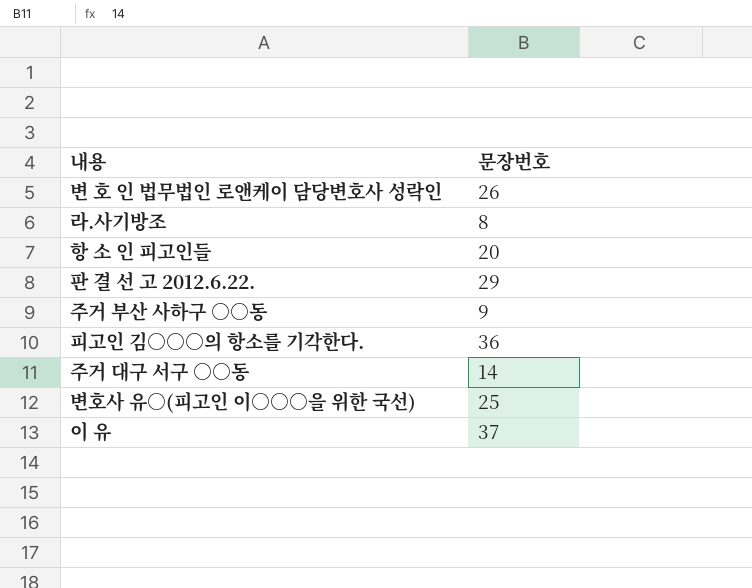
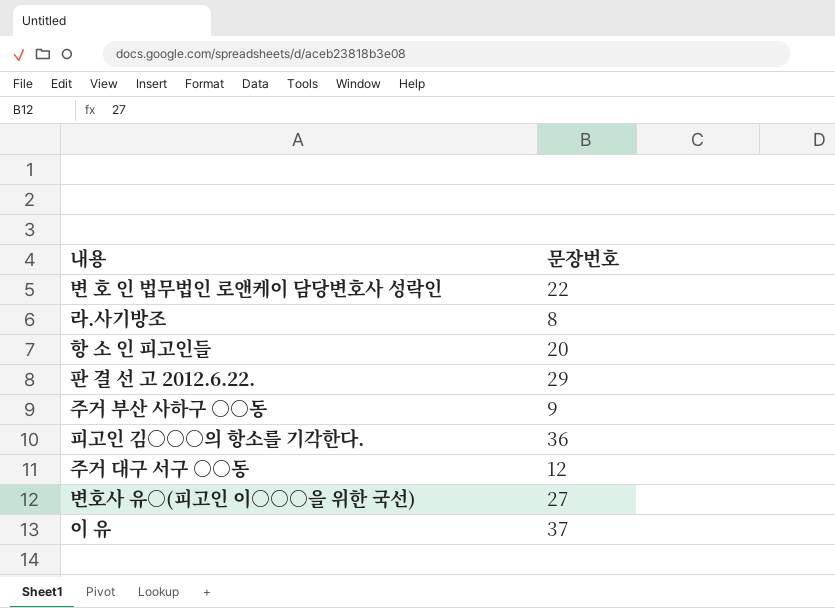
변 호 인 법무법인 로앤케이 담당변호사 성락인 | 문장번호: 26 -> 22
주거 대구 서구 ○○동 | 문장번호: 14 -> 12
변호사 유○(피고인 이○○○을 위한 국선) | 문장번호: 25 -> 27

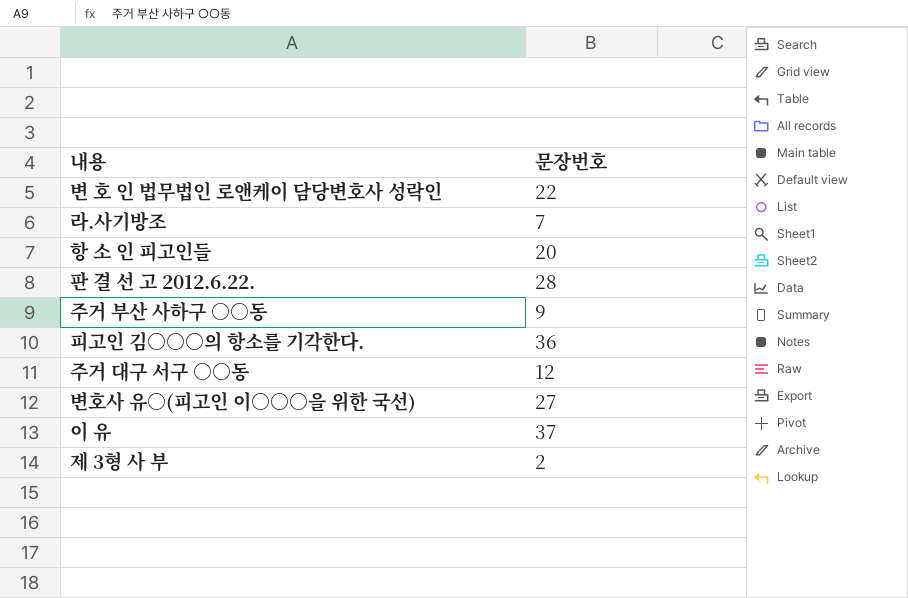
라.사기방조 | 문장번호: 8 -> 7
판 결 선 고 2012.6.22. | 문장번호: 29 -> 28
row 제 3형 사 부: none -> 2

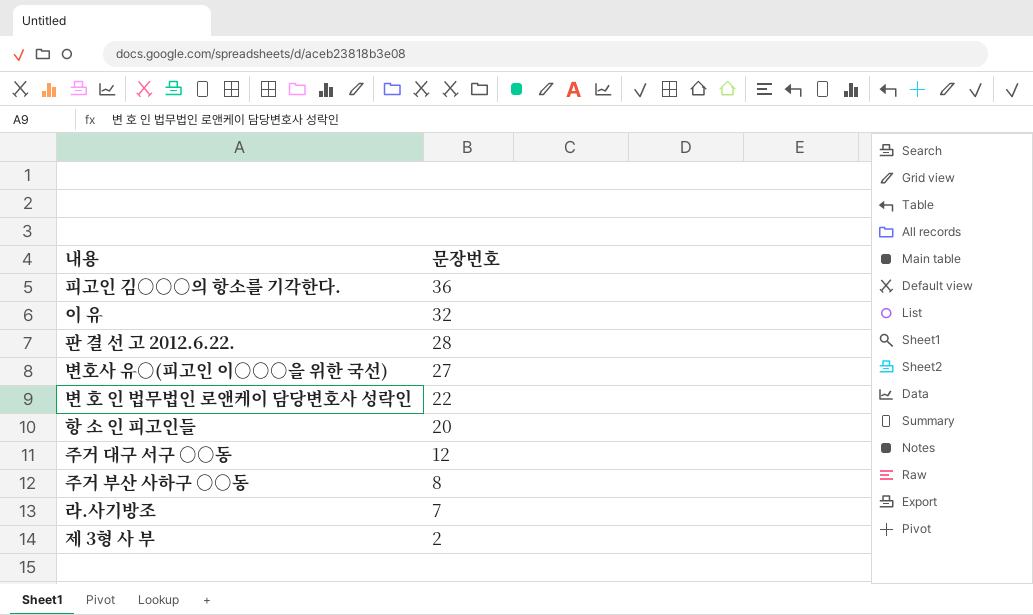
row order: none -> 문장번호 descending
이 유 | 문장번호: 37 -> 32
주거 부산 사하구 ○○동 | 문장번호: 9 -> 8

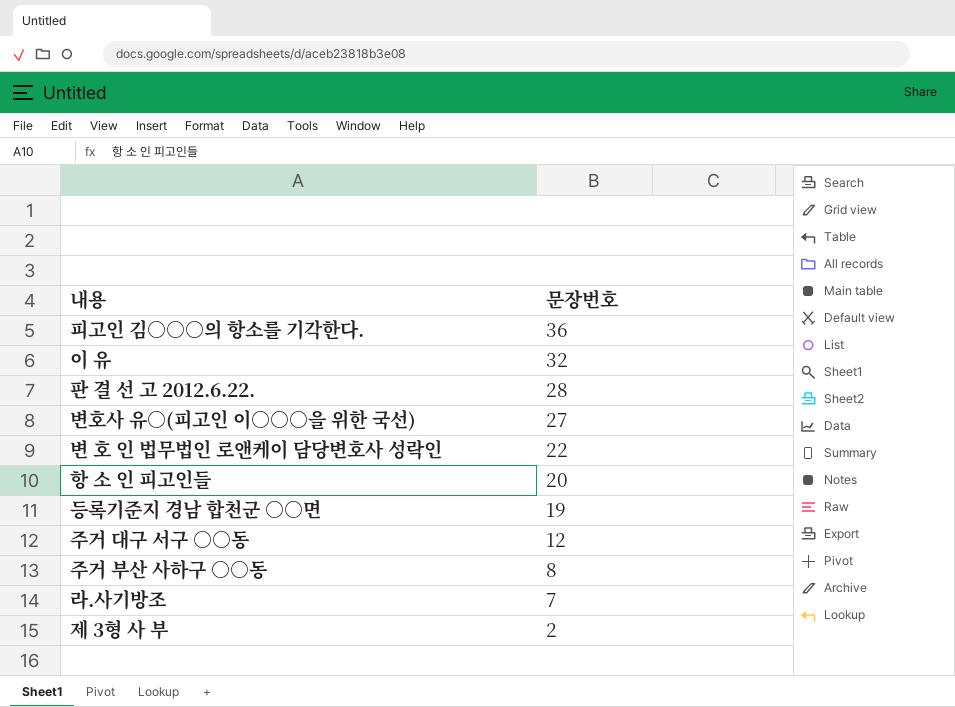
row 등록기준지 경남 합천군 ○○면: none -> 19

